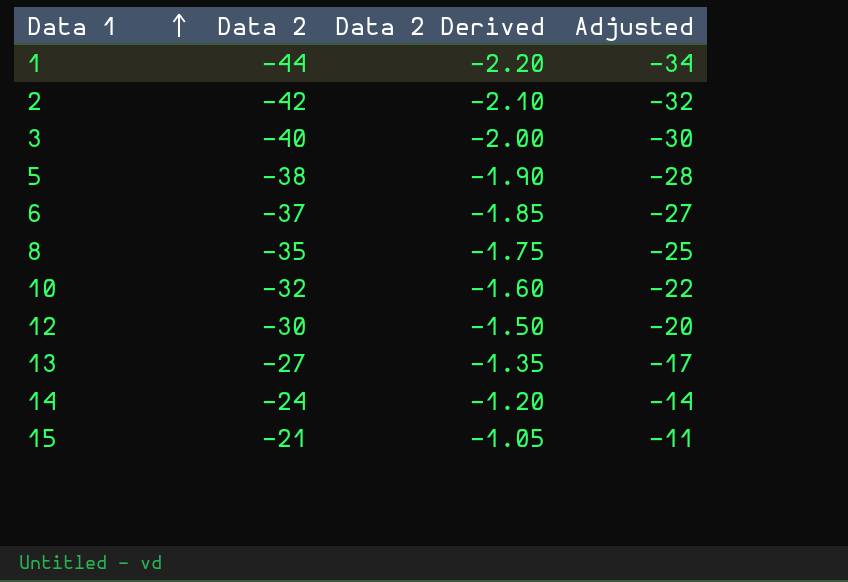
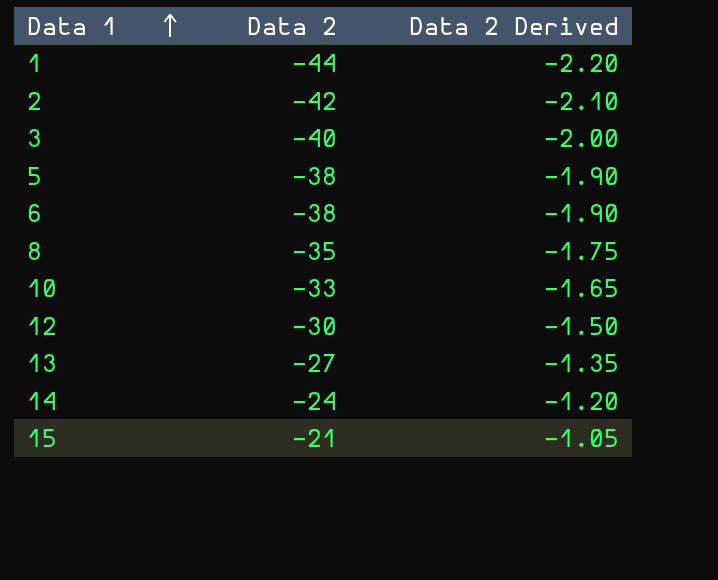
column Adjusted | formula: [Data 2] + 10 -> none
6 | Data 2: -37 -> -38
6 | Data 2 Derived: -1.85 -> -1.90
10 | Data 2: -32 -> -33
10 | Data 2 Derived: -1.60 -> -1.65

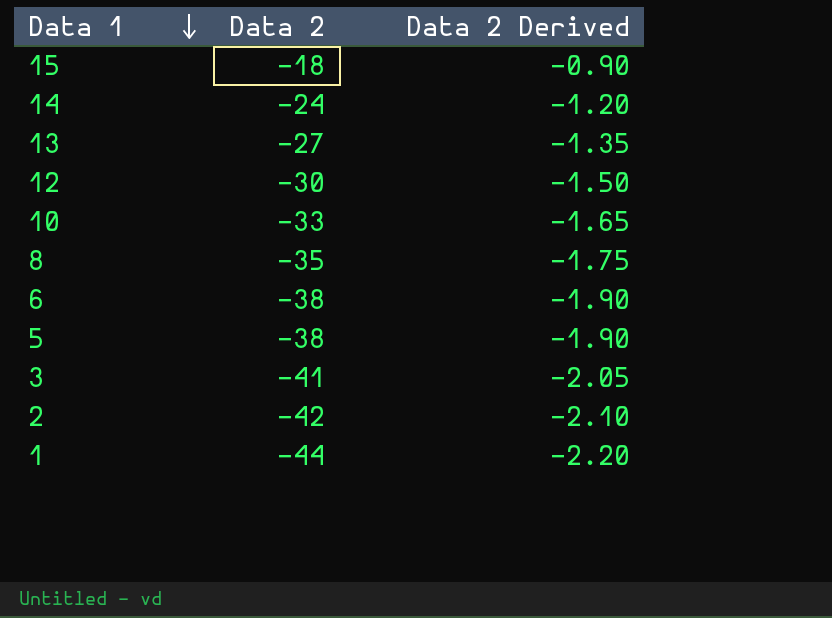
row order: Data 1 ascending -> Data 1 descending
15 | Data 2: -21 -> -18
15 | Data 2 Derived: -1.05 -> -0.90
3 | Data 2: -40 -> -41
3 | Data 2 Derived: -2.00 -> -2.05

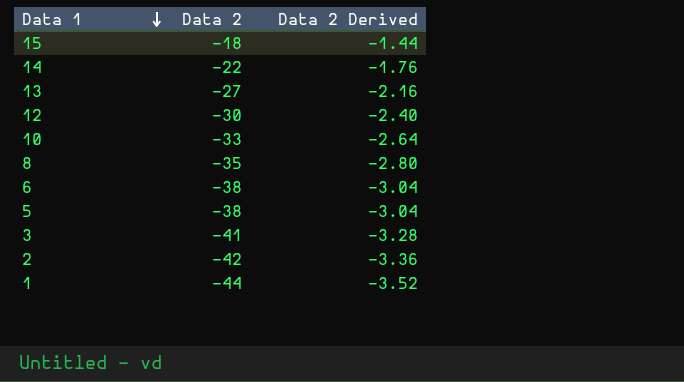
column Data 2 Derived | formula: [Data 2] * 0.05 -> [Data 2] * 0.08
14 | Data 2: -24 -> -22

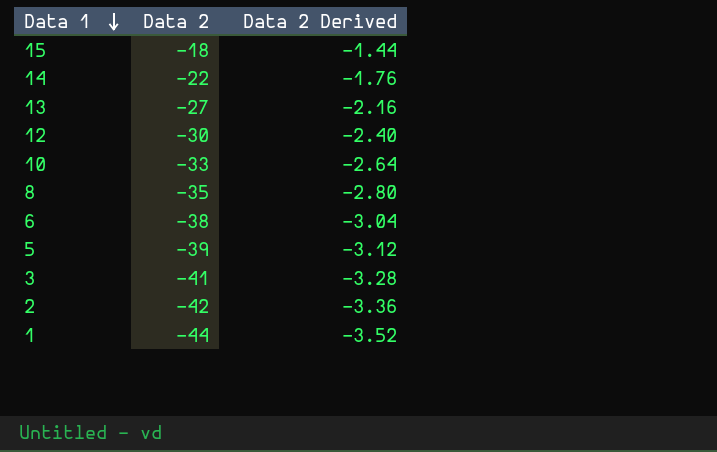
5 | Data 2: -38 -> -39
5 | Data 2 Derived: -3.04 -> -3.12

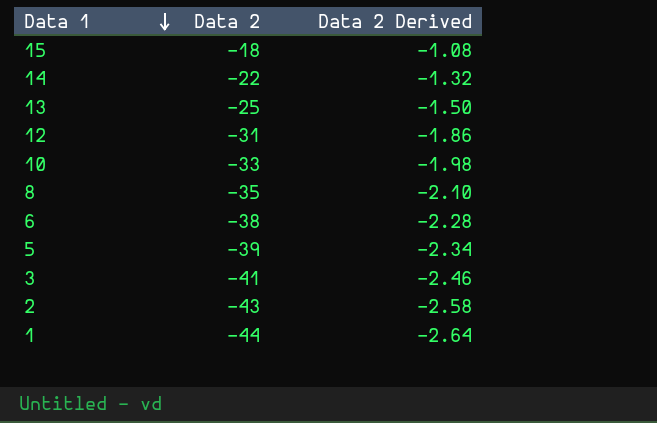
column Data 2 Derived | formula: [Data 2] * 0.08 -> [Data 2] * 0.06
13 | Data 2: -27 -> -25
12 | Data 2: -30 -> -31
2 | Data 2: -42 -> -43

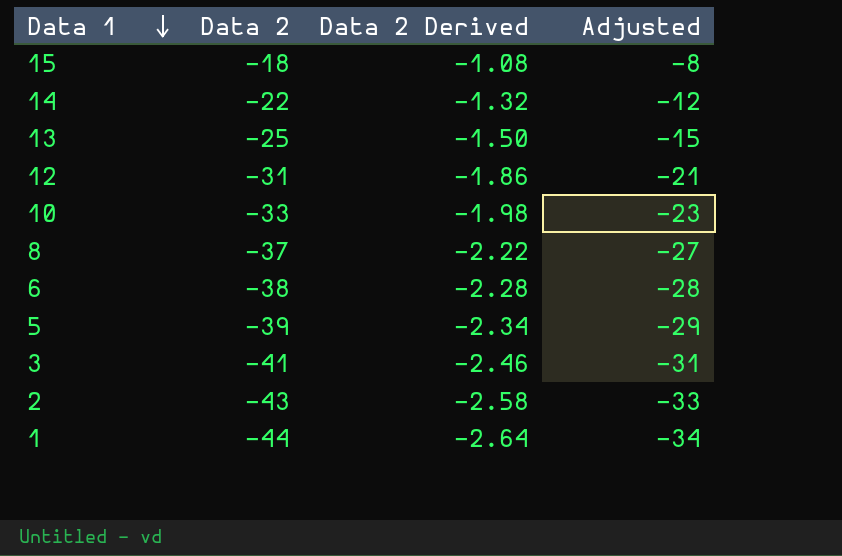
column Adjusted | formula: none -> [Data 2] + 10
8 | Data 2: -35 -> -37
8 | Data 2 Derived: -2.10 -> -2.22

